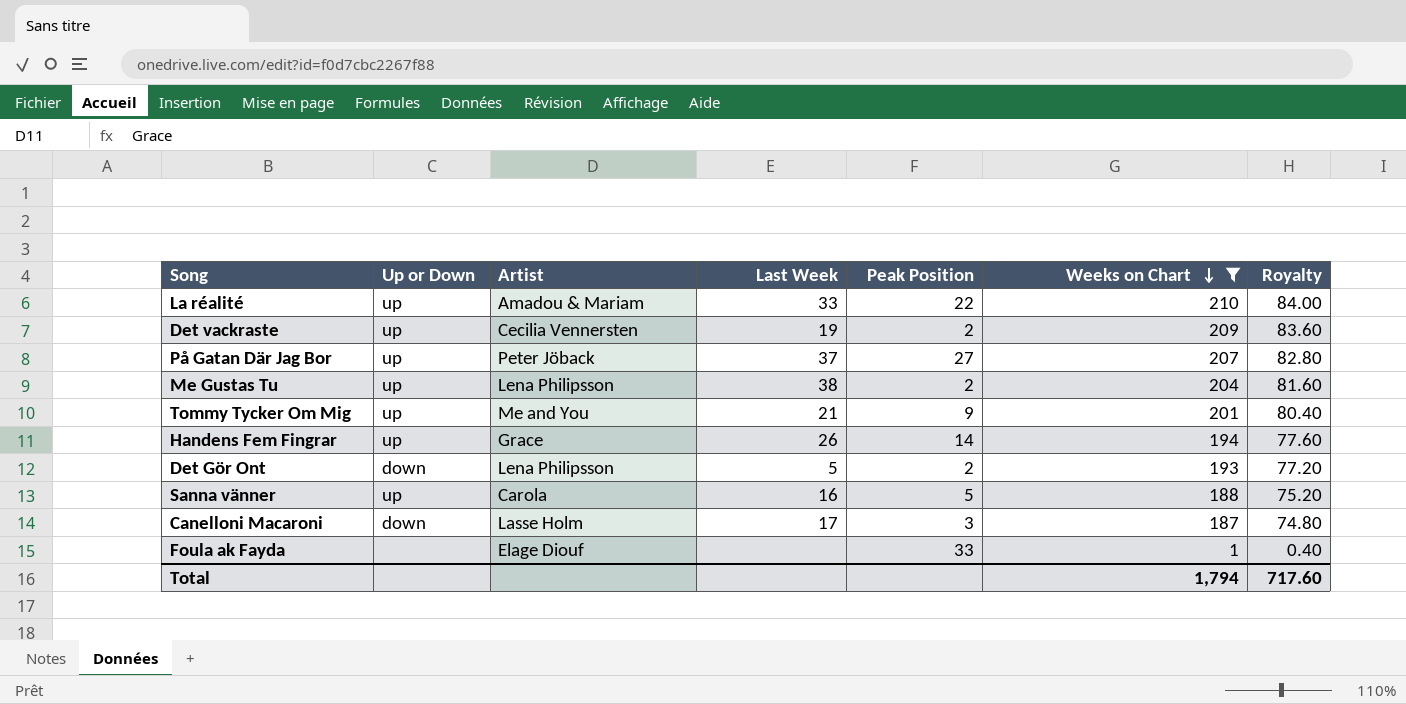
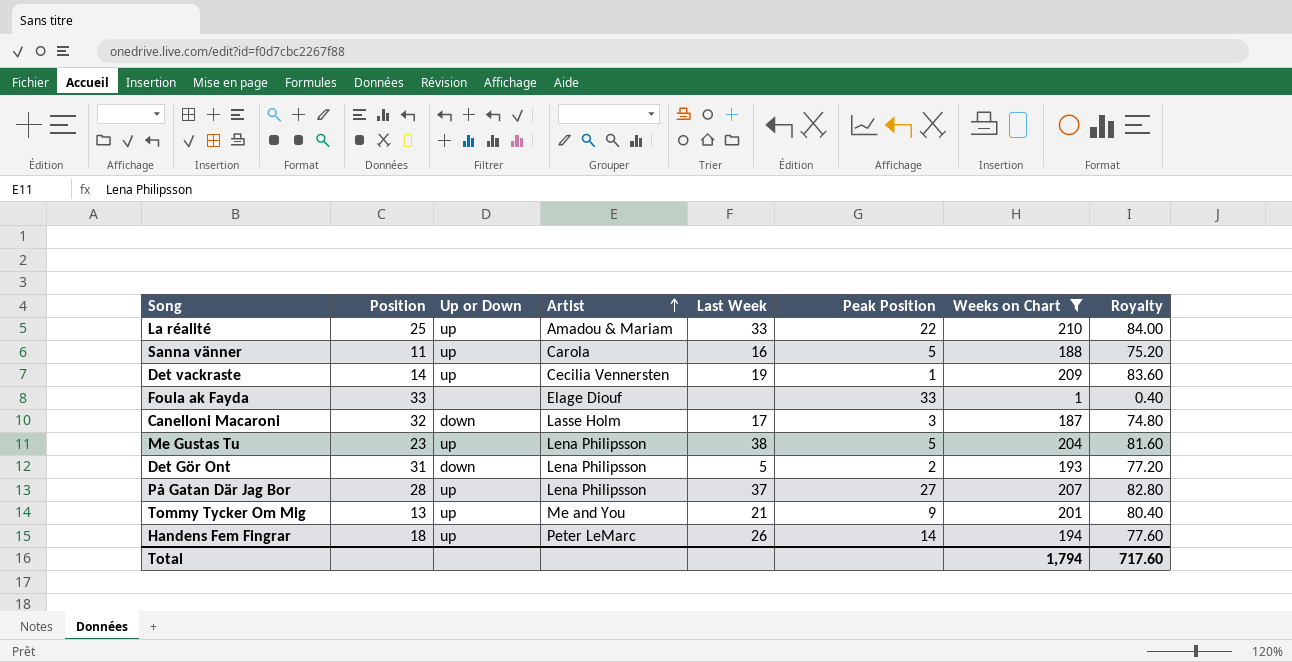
row order: Weeks on Chart descending -> Artist ascending
column Position | position: none -> 2
Det vackraste | Peak Position: 2 -> 1
Me Gustas Tu | Peak Position: 2 -> 5
På Gatan Där Jag Bor | Artist: Peter Jöback -> Lena Philipsson
Handens Fem Fingrar | Artist: Grace -> Peter LeMarc

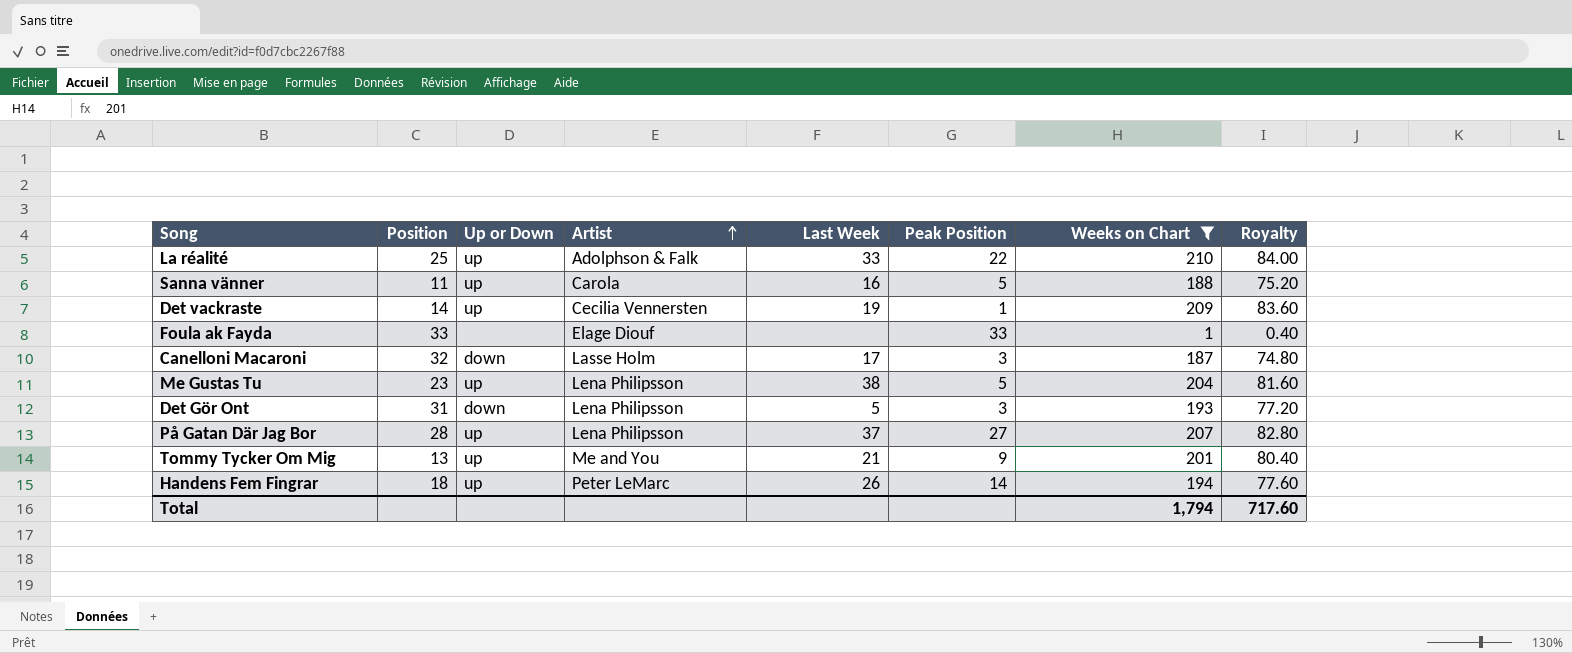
La réalité | Artist: Amadou & Mariam -> Adolphson & Falk
Det Gör Ont | Peak Position: 2 -> 3

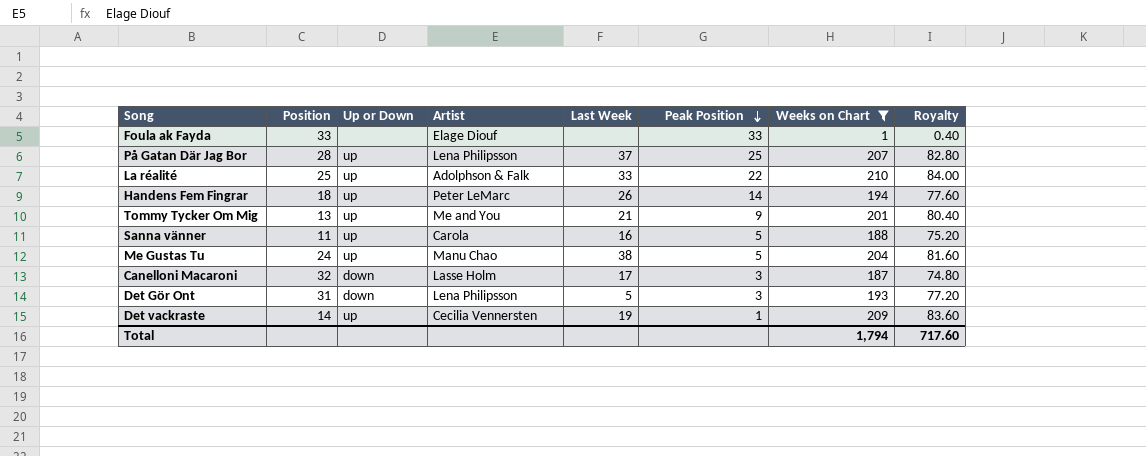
row order: Artist ascending -> Peak Position descending
På Gatan Där Jag Bor | Peak Position: 27 -> 25
Me Gustas Tu | Position: 23 -> 24
Me Gustas Tu | Artist: Lena Philipsson -> Manu Chao

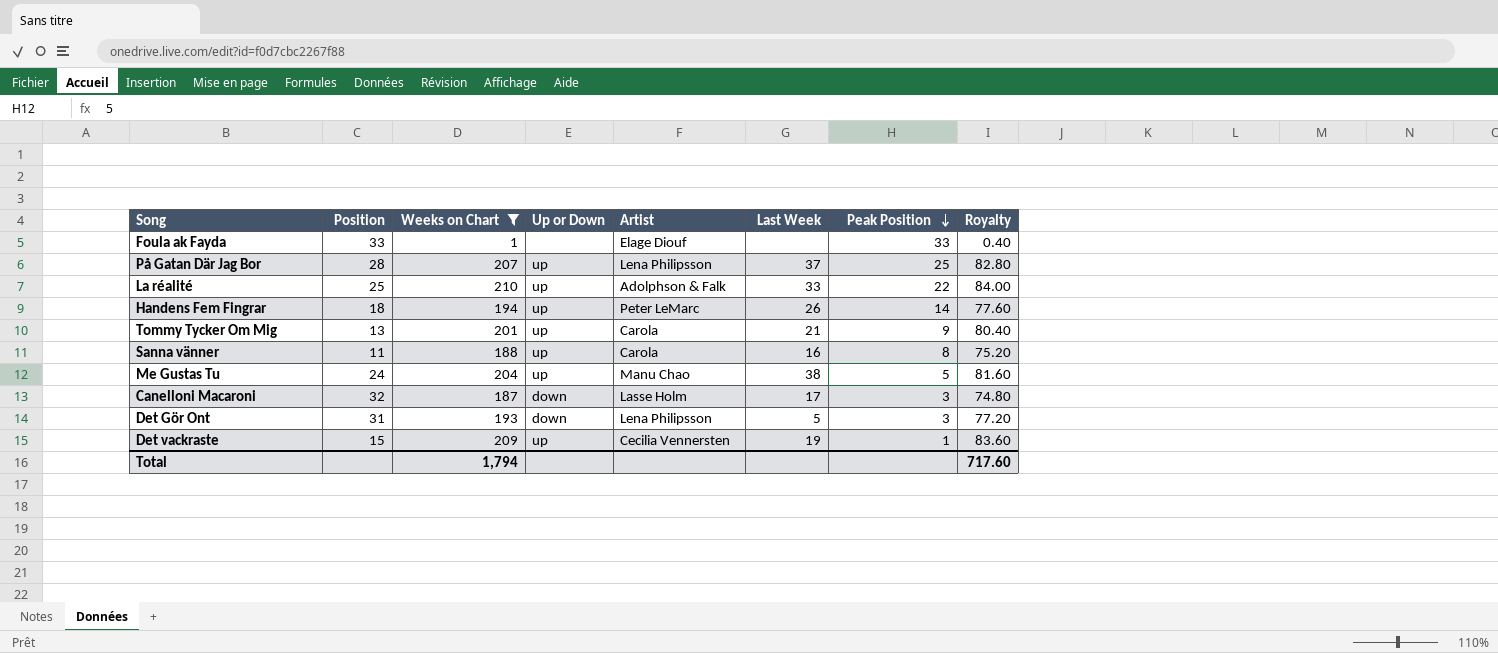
column Weeks on Chart | position: 7 -> 3
Tommy Tycker Om Mig | Artist: Me and You -> Carola
Sanna vänner | Peak Position: 5 -> 8
Det vackraste | Position: 14 -> 15

